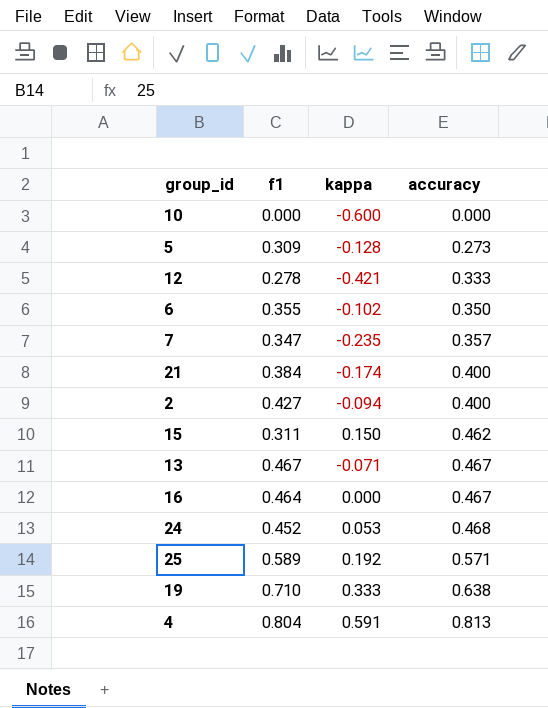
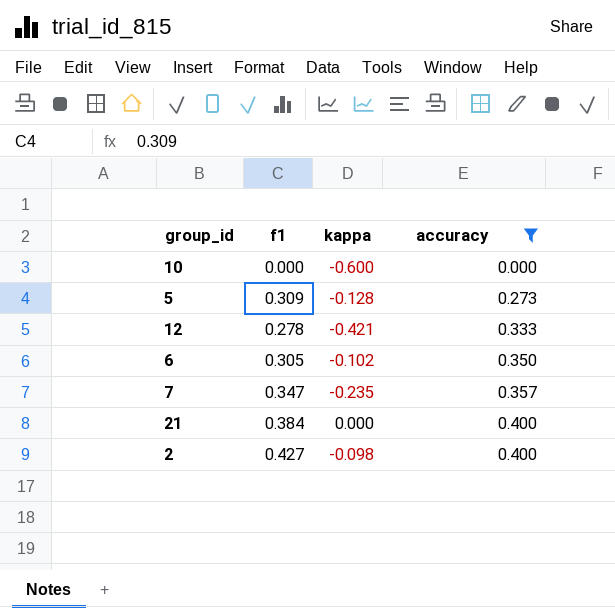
filter: none -> accuracy <= 0.400
6 | f1: 0.355 -> 0.305
21 | kappa: -0.174 -> 0.000
2 | kappa: -0.094 -> -0.098

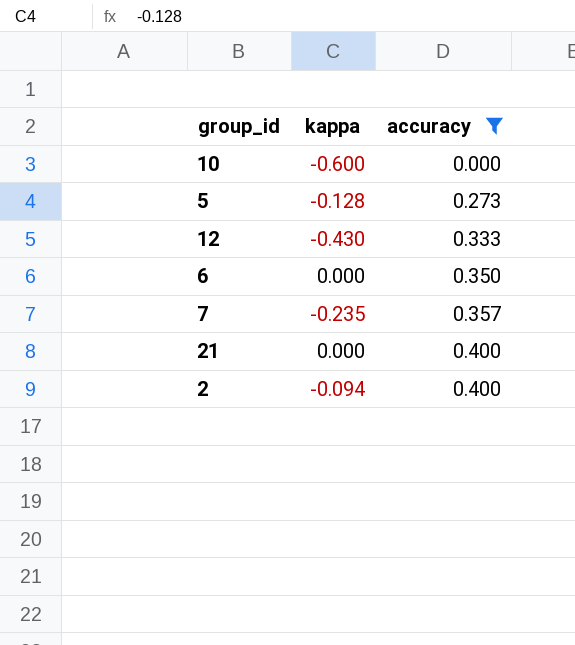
column f1 | position: 2 -> none
12 | kappa: -0.421 -> -0.430
6 | kappa: -0.102 -> 0.000
2 | kappa: -0.098 -> -0.094

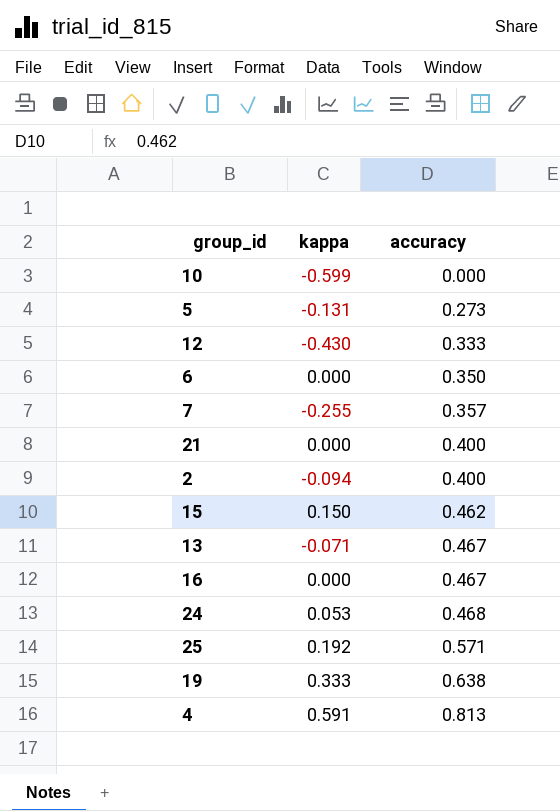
filter: accuracy <= 0.400 -> none
10 | kappa: -0.600 -> -0.599
5 | kappa: -0.128 -> -0.131
7 | kappa: -0.235 -> -0.255

